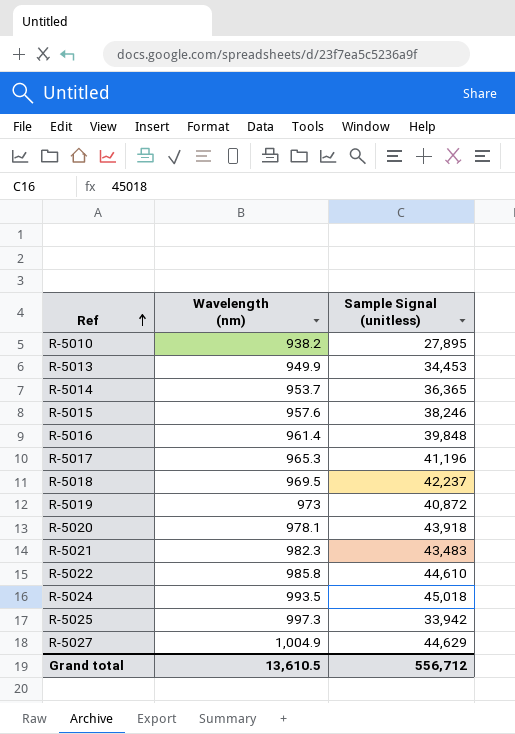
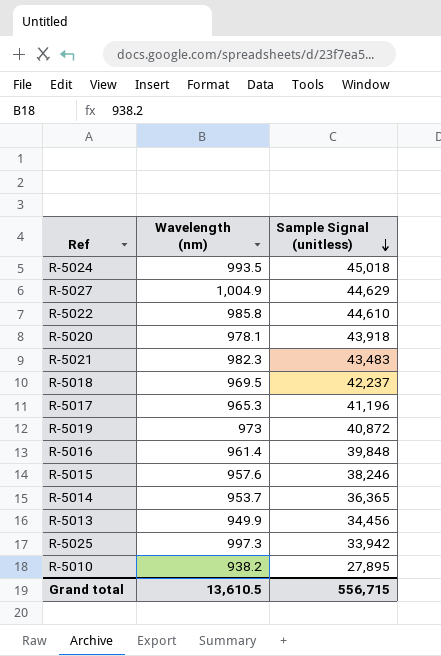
row order: Ref ascending -> Sample Signal (unitless) descending
R-5013 | Sample Signal (unitless): 34,453 -> 34,456
Grand total | Sample Signal (unitless): 556,712 -> 556,715

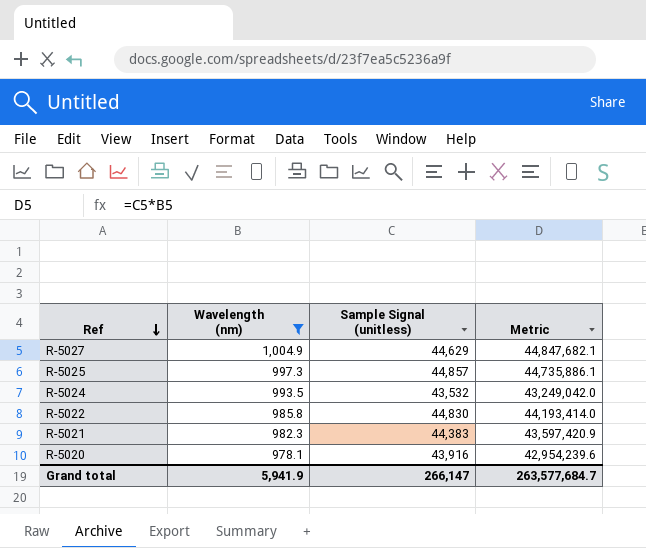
filter: none -> Wavelength (nm) >= 978.1
row order: Sample Signal (unitless) descending -> Ref descending
column Metric | formula: none -> [Wavelength (nm)] * [Sample Signal (unitless)]
R-5025 | Sample Signal (unitless): 33,942 -> 44,857
R-5024 | Sample Signal (unitless): 45,018 -> 43,532
R-5022 | Sample Signal (unitless): 44,610 -> 44,830
R-5021 | Sample Signal (unitless): 43,483 -> 44,383
R-5020 | Sample Signal (unitless): 43,918 -> 43,916
Grand total | Wavelength (nm): 13,610.5 -> 5,941.9
Grand total | Sample Signal (unitless): 556,715 -> 266,147

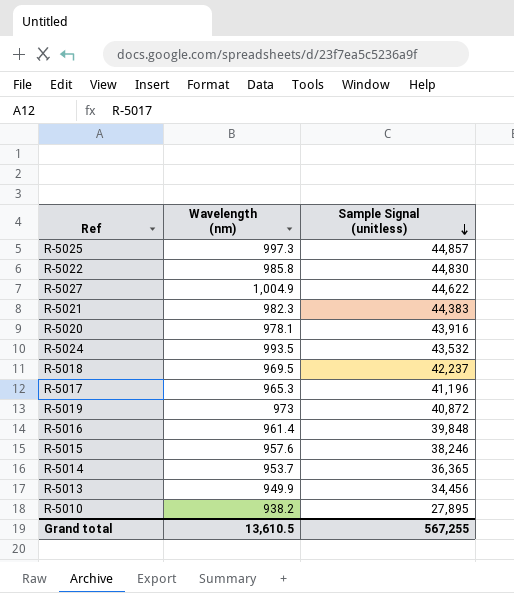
filter: Wavelength (nm) >= 978.1 -> none
row order: Ref descending -> Sample Signal (unitless) descending
column Metric | formula: [Wavelength (nm)] * [Sample Signal (unitless)] -> none
R-5027 | Sample Signal (unitless): 44,629 -> 44,622
Grand total | Wavelength (nm): 5,941.9 -> 13,610.5
Grand total | Sample Signal (unitless): 266,147 -> 567,255

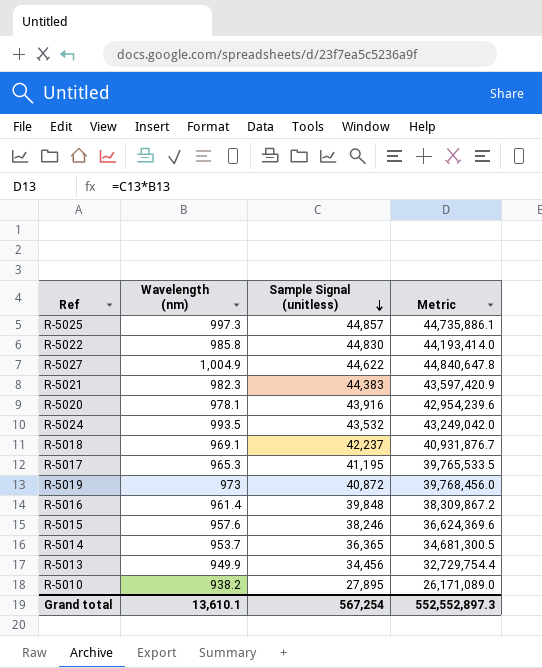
column Metric | formula: none -> [Wavelength (nm)] * [Sample Signal (unitless)]
R-5018 | Wavelength (nm): 969.5 -> 969.1
R-5017 | Sample Signal (unitless): 41,196 -> 41,195
Grand total | Wavelength (nm): 13,610.5 -> 13,610.1
Grand total | Sample Signal (unitless): 567,255 -> 567,254

